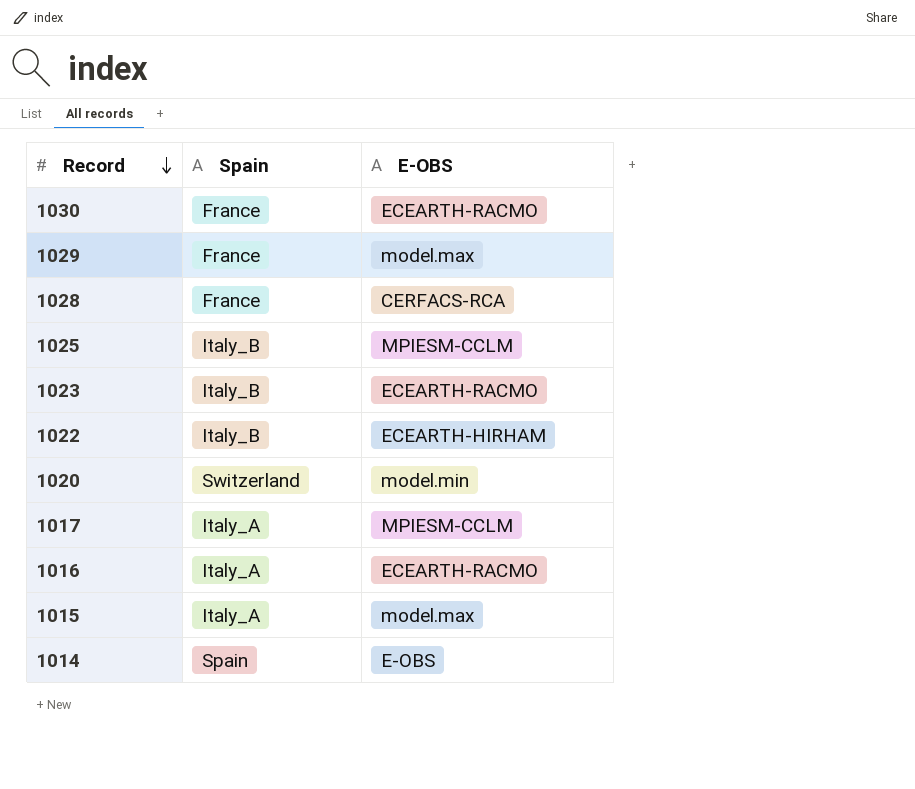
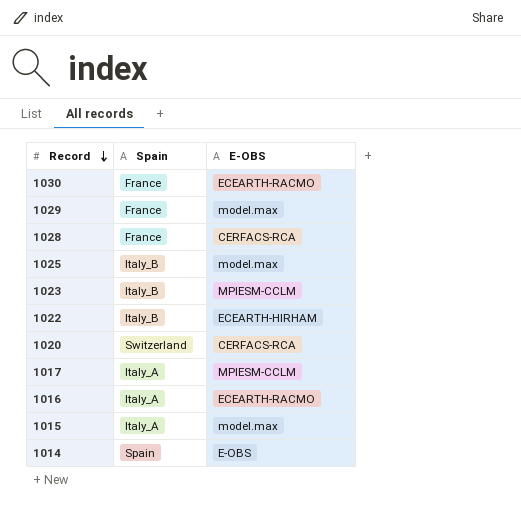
1025 | E-OBS: MPIESM-CCLM -> model.max
1023 | E-OBS: ECEARTH-RACMO -> MPIESM-CCLM
1020 | E-OBS: model.min -> CERFACS-RCA

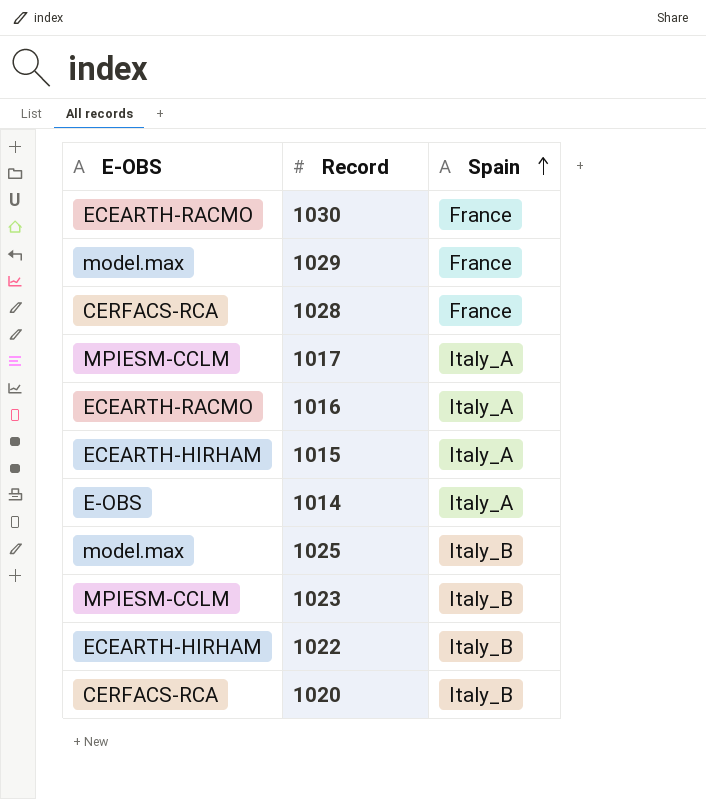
row order: Record descending -> Spain ascending
column E-OBS | position: 3 -> 1
1015 | E-OBS: model.max -> ECEARTH-HIRHAM
1014 | Spain: Spain -> Italy_A
1020 | Spain: Switzerland -> Italy_B

